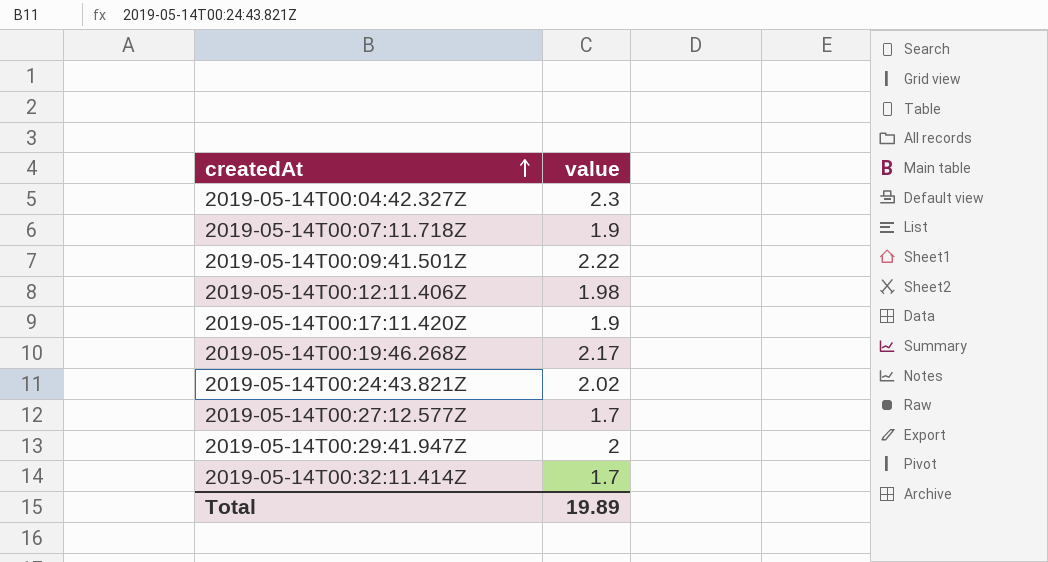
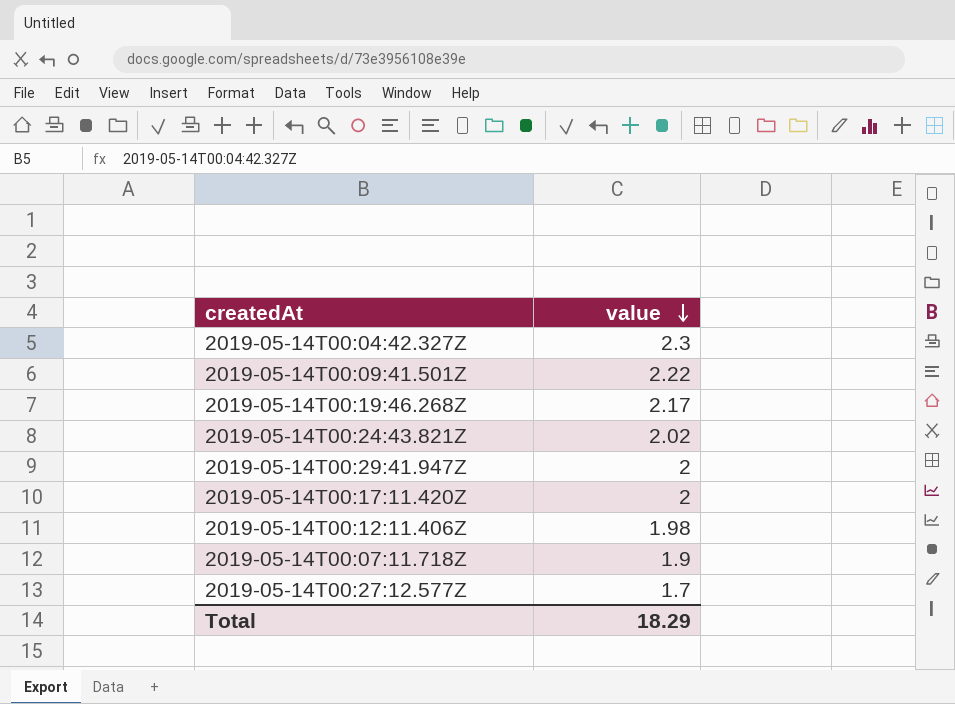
row order: createdAt ascending -> value descending
row 2019-05-14T00:32:11.414Z: 1.7 -> none
2019-05-14T00:17:11.420Z | value: 1.9 -> 2
Total | value: 19.89 -> 18.29

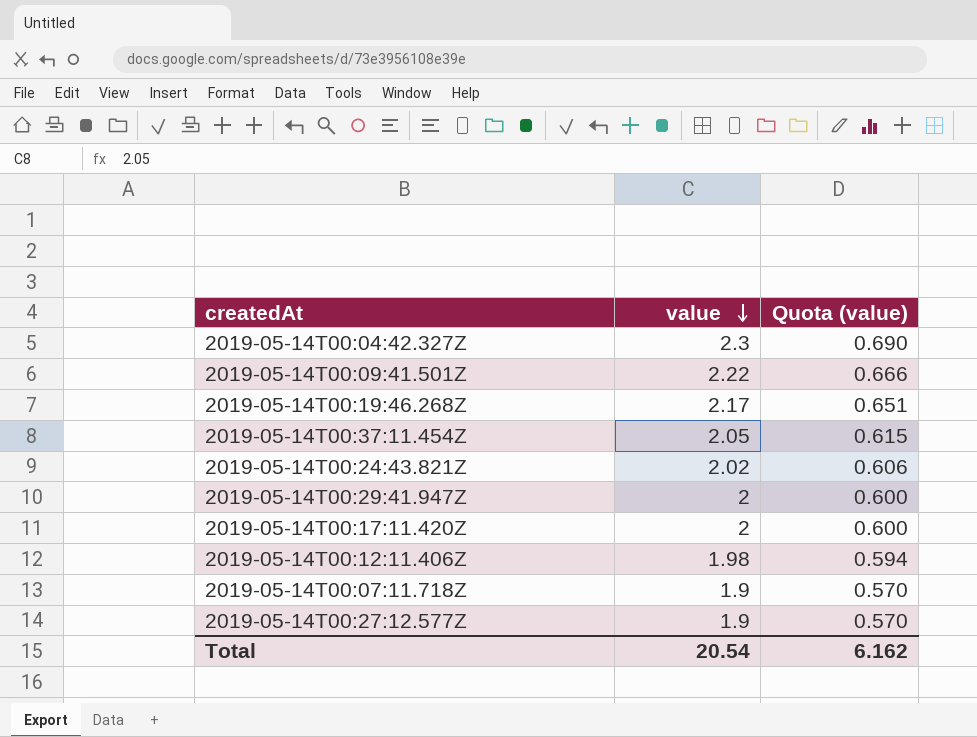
column Quota (value) | formula: none -> [value] * 0.3
row 2019-05-14T00:37:11.454Z: none -> 2.05 | 0.615
2019-05-14T00:27:12.577Z | value: 1.7 -> 1.9
Total | value: 18.29 -> 20.54

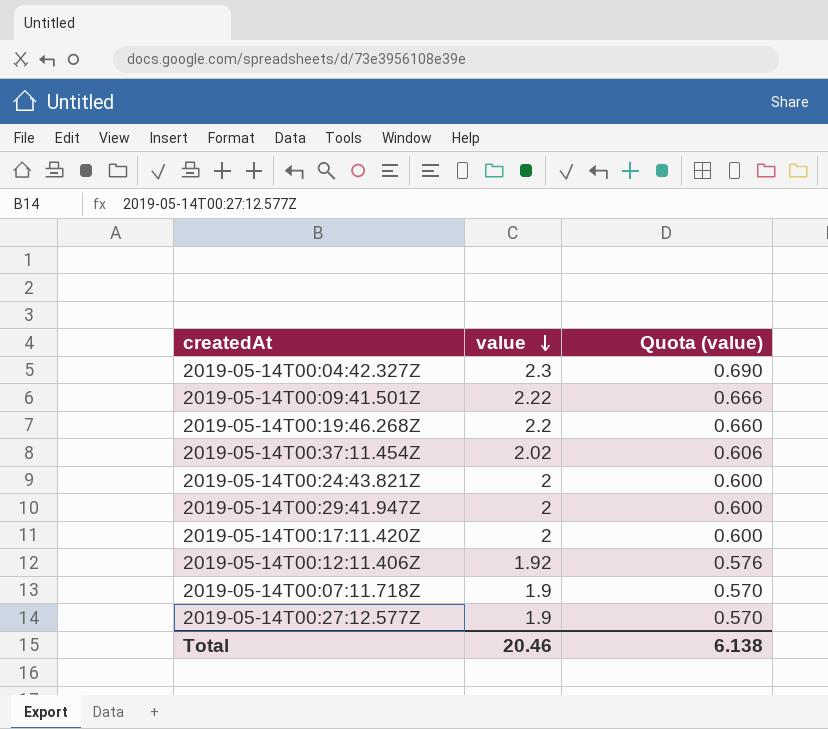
2019-05-14T00:19:46.268Z | value: 2.17 -> 2.2
2019-05-14T00:19:46.268Z | Quota (value): 0.651 -> 0.660
2019-05-14T00:37:11.454Z | value: 2.05 -> 2.02
2019-05-14T00:37:11.454Z | Quota (value): 0.615 -> 0.606
2019-05-14T00:24:43.821Z | value: 2.02 -> 2
2019-05-14T00:24:43.821Z | Quota (value): 0.606 -> 0.600
2019-05-14T00:12:11.406Z | value: 1.98 -> 1.92
2019-05-14T00:12:11.406Z | Quota (value): 0.594 -> 0.576
Total | value: 20.54 -> 20.46
Total | Quota (value): 6.162 -> 6.138

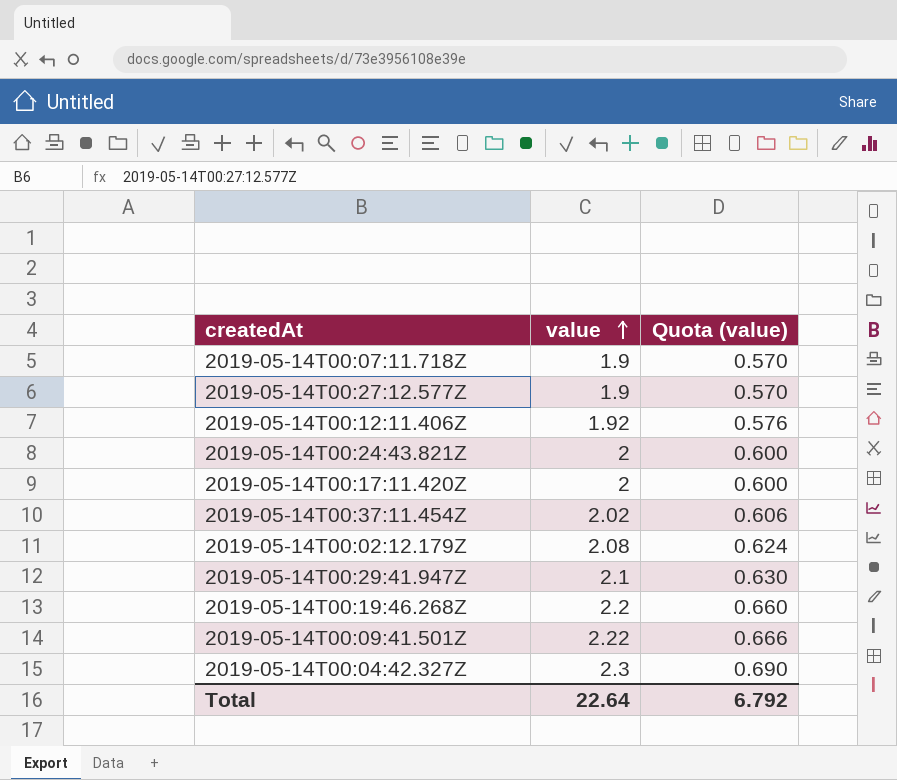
row order: value descending -> value ascending
row 2019-05-14T00:02:12.179Z: none -> 2.08 | 0.624
2019-05-14T00:29:41.947Z | value: 2 -> 2.1
2019-05-14T00:29:41.947Z | Quota (value): 0.600 -> 0.630
Total | value: 20.46 -> 22.64
Total | Quota (value): 6.138 -> 6.792

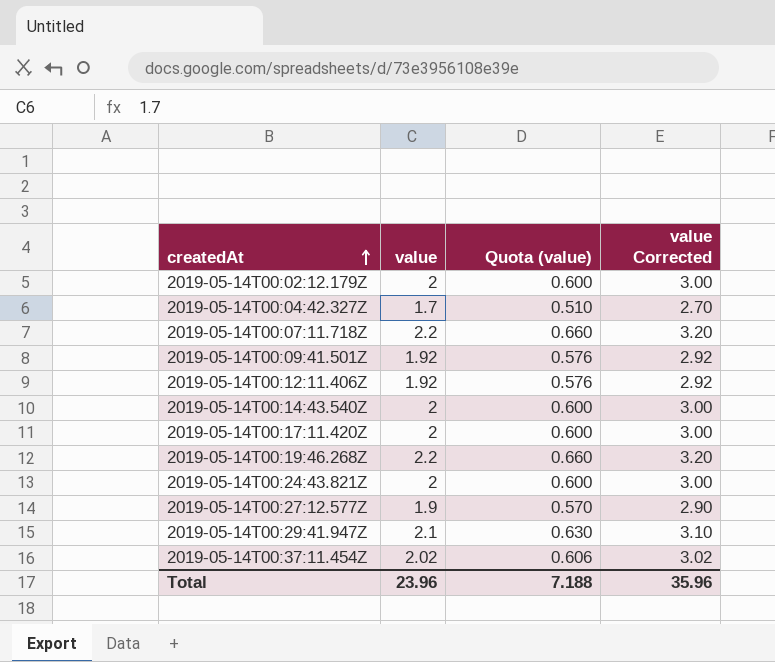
row order: value ascending -> createdAt ascending
column value Corrected | formula: none -> [value] + 1
2019-05-14T00:02:12.179Z | value: 2.08 -> 2
2019-05-14T00:02:12.179Z | Quota (value): 0.624 -> 0.600
2019-05-14T00:04:42.327Z | value: 2.3 -> 1.7
2019-05-14T00:04:42.327Z | Quota (value): 0.690 -> 0.510
2019-05-14T00:07:11.718Z | value: 1.9 -> 2.2
2019-05-14T00:07:11.718Z | Quota (value): 0.570 -> 0.660
2019-05-14T00:09:41.501Z | value: 2.22 -> 1.92
2019-05-14T00:09:41.501Z | Quota (value): 0.666 -> 0.576
row 2019-05-14T00:14:43.540Z: none -> 2 | 0.600 | 3.00
Total | value: 22.64 -> 23.96
Total | Quota (value): 6.792 -> 7.188

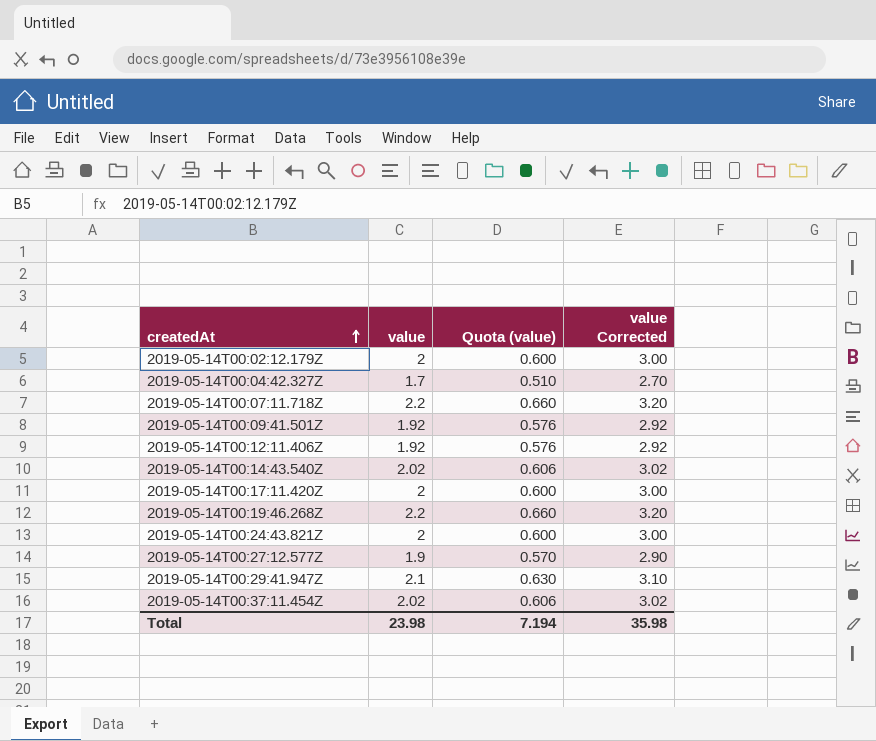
2019-05-14T00:14:43.540Z | value: 2 -> 2.02
2019-05-14T00:14:43.540Z | Quota (value): 0.600 -> 0.606
2019-05-14T00:14:43.540Z | value Corrected: 3.00 -> 3.02
Total | value: 23.96 -> 23.98
Total | Quota (value): 7.188 -> 7.194
Total | value Corrected: 35.96 -> 35.98

